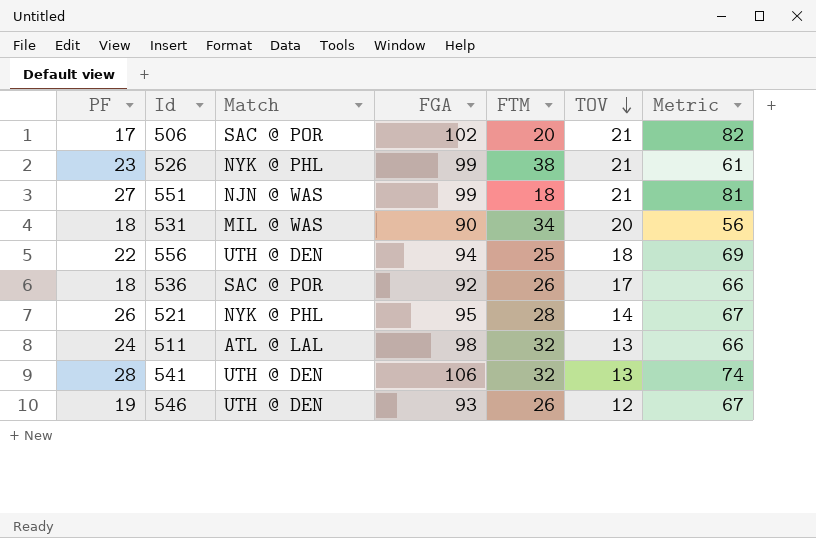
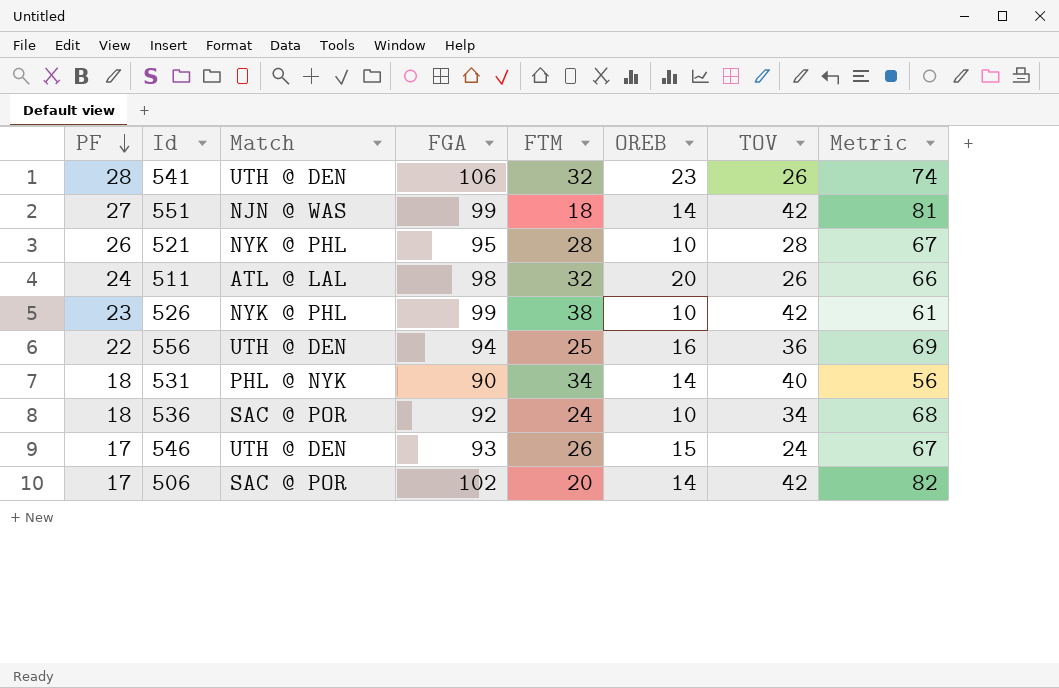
row order: TOV descending -> PF descending
column OREB | position: none -> 6
541 | TOV: 13 -> 26
551 | TOV: 21 -> 42
521 | TOV: 14 -> 28
511 | TOV: 13 -> 26
526 | TOV: 21 -> 42
556 | TOV: 18 -> 36
531 | Match: MIL @ WAS -> PHL @ NYK
531 | TOV: 20 -> 40
536 | FTM: 26 -> 24
536 | TOV: 17 -> 34
536 | Metric: 66 -> 68
546 | PF: 19 -> 17
546 | TOV: 12 -> 24
506 | TOV: 21 -> 42

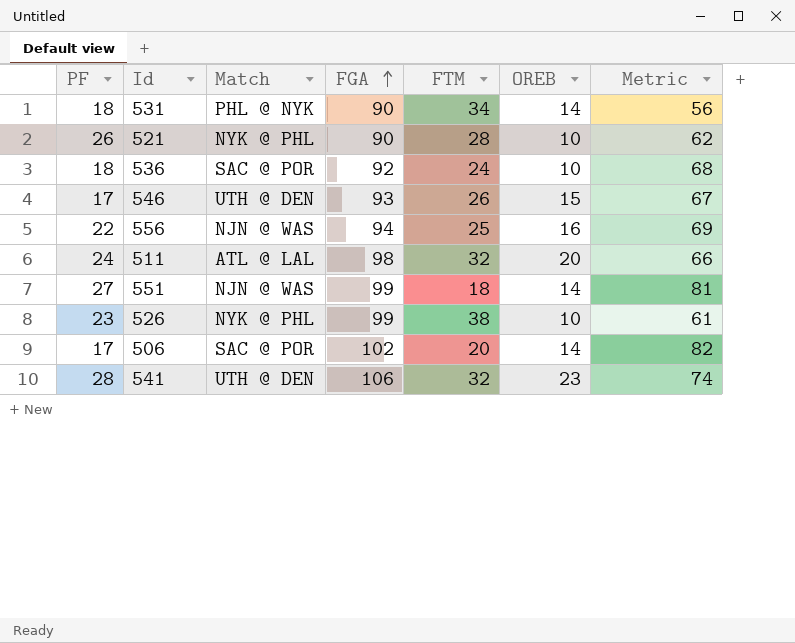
row order: PF descending -> FGA ascending
column TOV | position: 7 -> none
521 | FGA: 95 -> 90
521 | Metric: 67 -> 62
556 | Match: UTH @ DEN -> NJN @ WAS

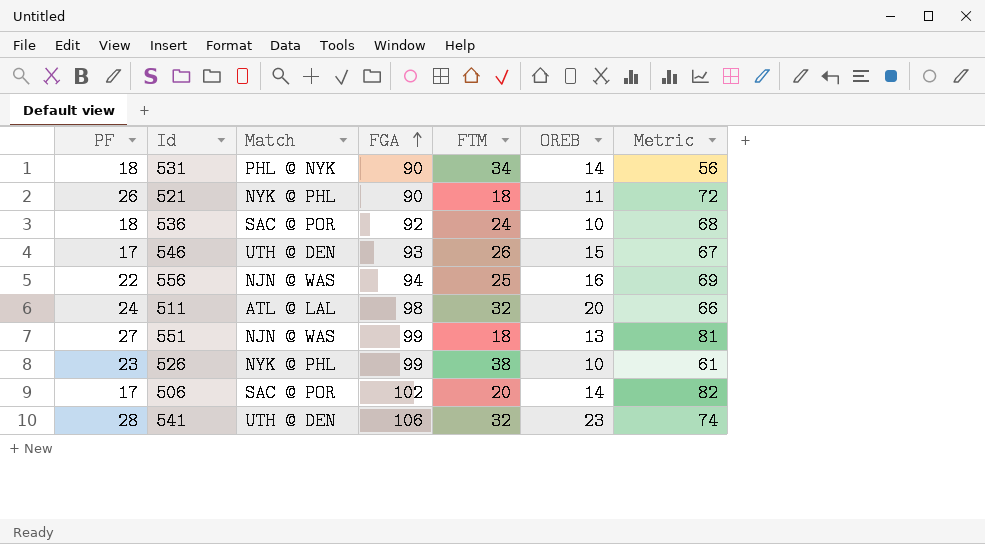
521 | FTM: 28 -> 18
521 | OREB: 10 -> 11
521 | Metric: 62 -> 72
551 | OREB: 14 -> 13

